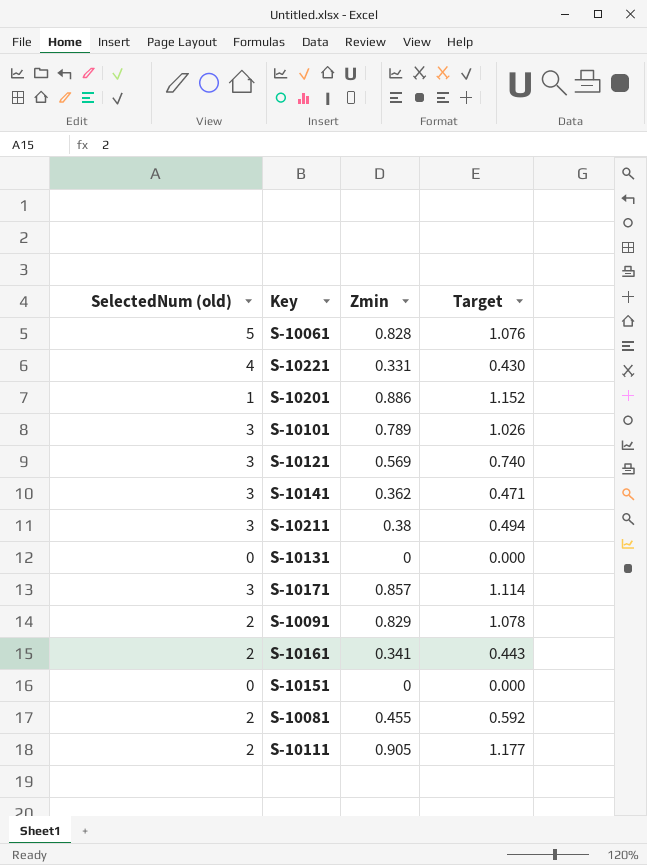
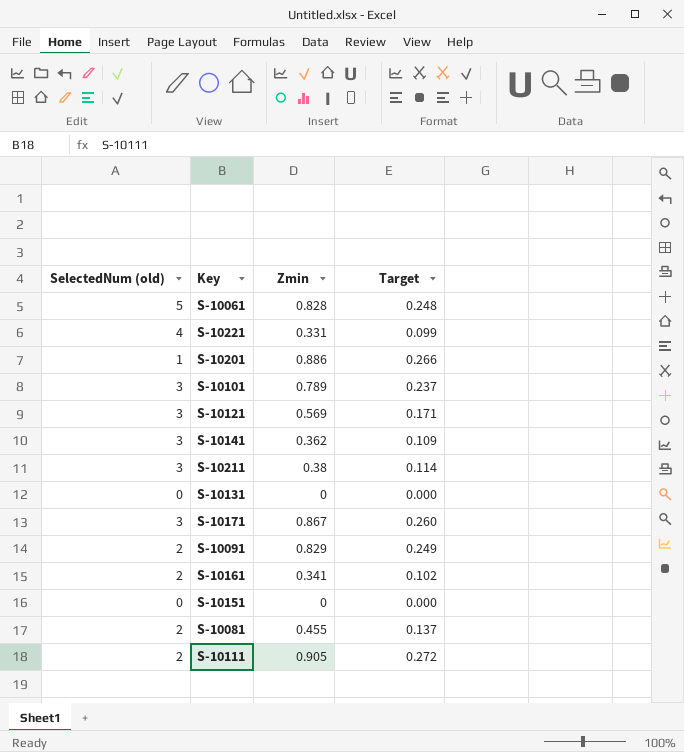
column Target | formula: [Zmin] * 1.3 -> [Zmin] * 0.3
S-10171 | Zmin: 0.857 -> 0.867

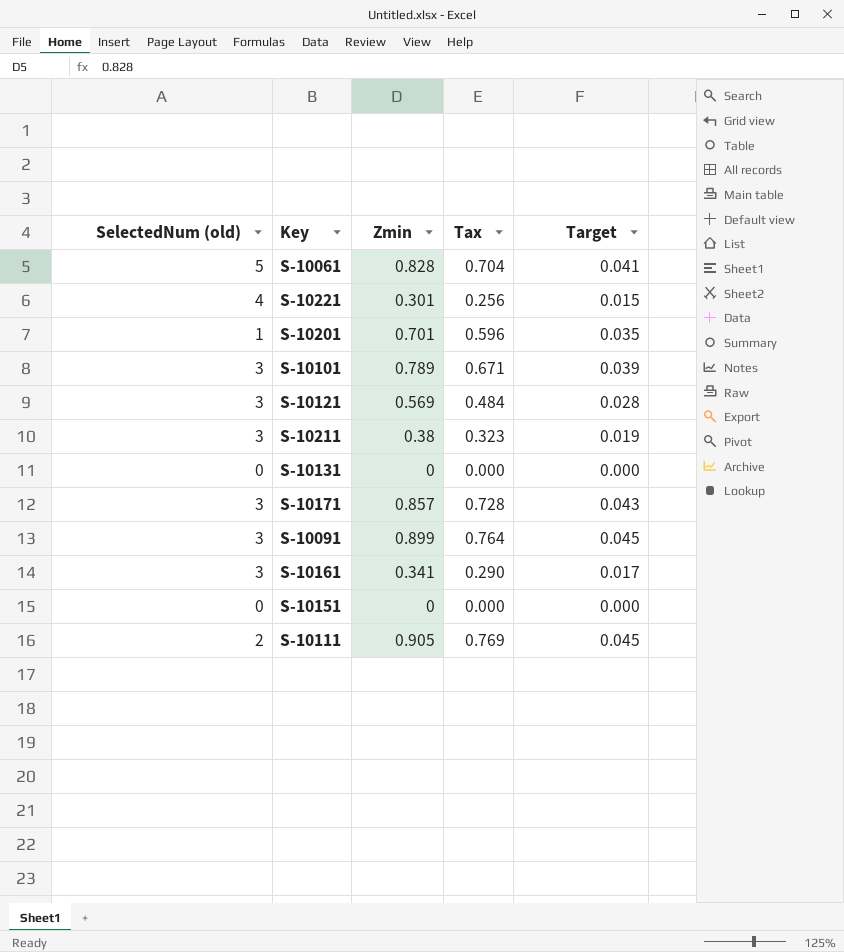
column Tax | formula: none -> [Zmin] * 0.85
column Target | formula: [Zmin] * 0.3 -> [Zmin] * 0.05
row S-10141: 3 | 0.362 | 0.109 -> none
row S-10081: 2 | 0.455 | 0.137 -> none
S-10221 | Zmin: 0.331 -> 0.301
S-10201 | Zmin: 0.886 -> 0.701
S-10171 | Zmin: 0.867 -> 0.857
S-10091 | SelectedNum (old): 2 -> 3
S-10091 | Zmin: 0.829 -> 0.899
S-10161 | SelectedNum (old): 2 -> 3

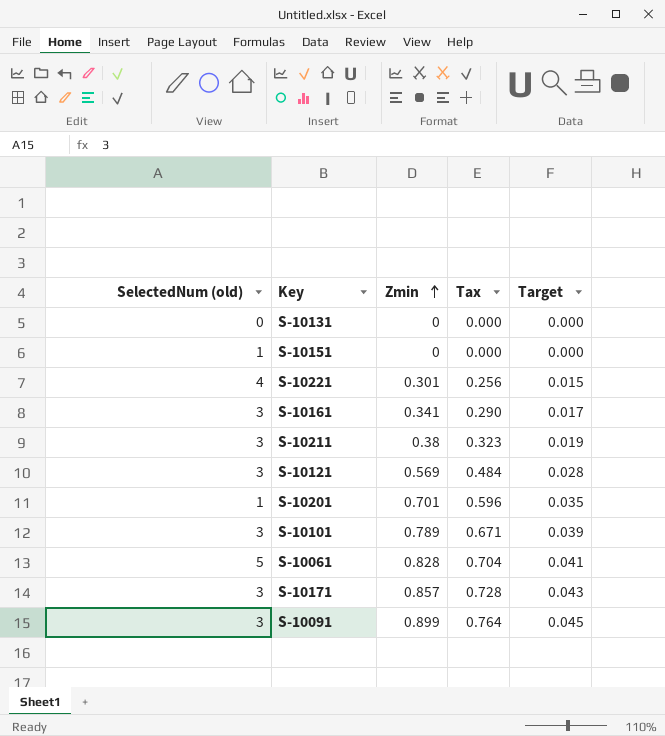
row order: none -> Zmin ascending
row S-10111: 2 | 0.905 | 0.769 | 0.045 -> none
S-10151 | SelectedNum (old): 0 -> 1

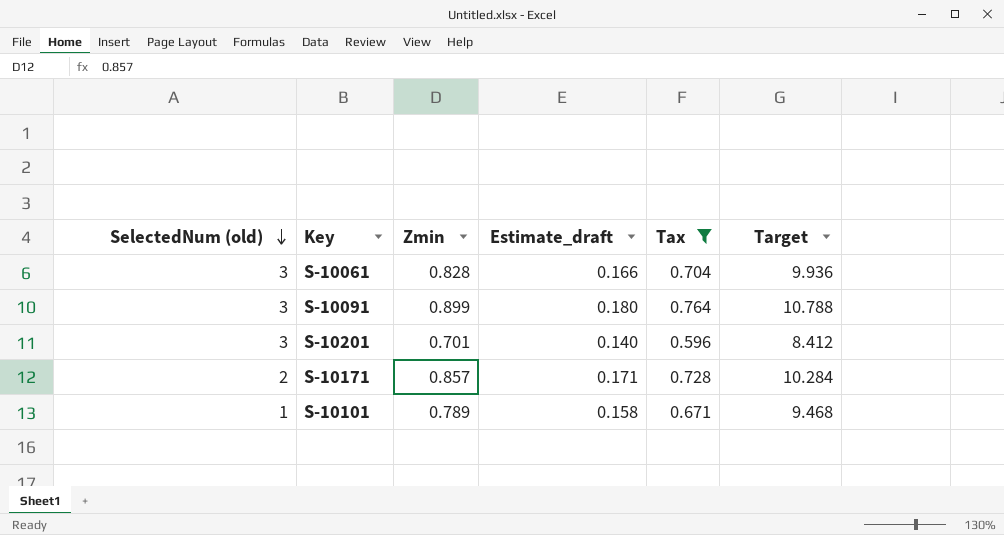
filter: none -> Tax >= 0.596
row order: Zmin ascending -> SelectedNum (old) descending
column Estimate_draft | formula: none -> [Zmin] * 0.2
column Target | formula: [Zmin] * 0.05 -> [Zmin] * 12
S-10061 | SelectedNum (old): 5 -> 3
S-10201 | SelectedNum (old): 1 -> 3
S-10171 | SelectedNum (old): 3 -> 2
S-10101 | SelectedNum (old): 3 -> 1

